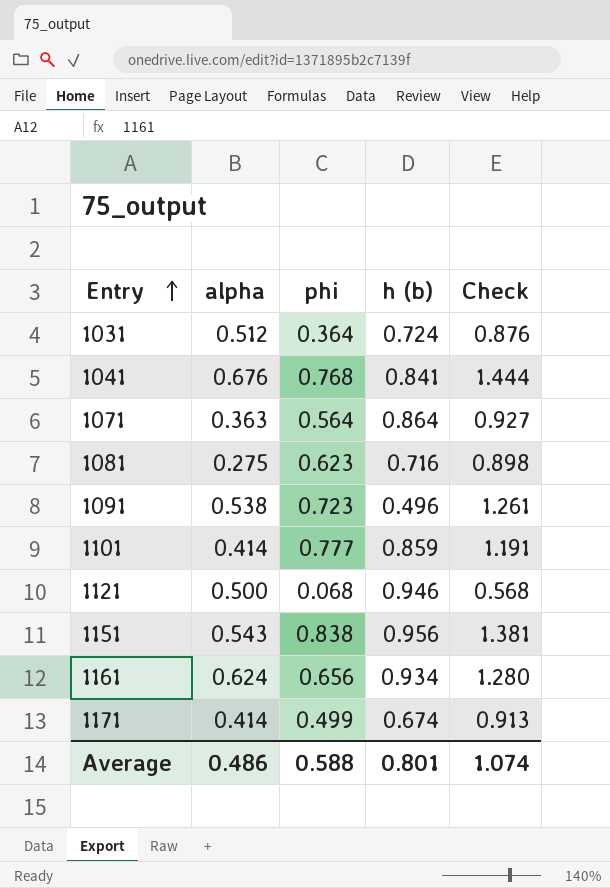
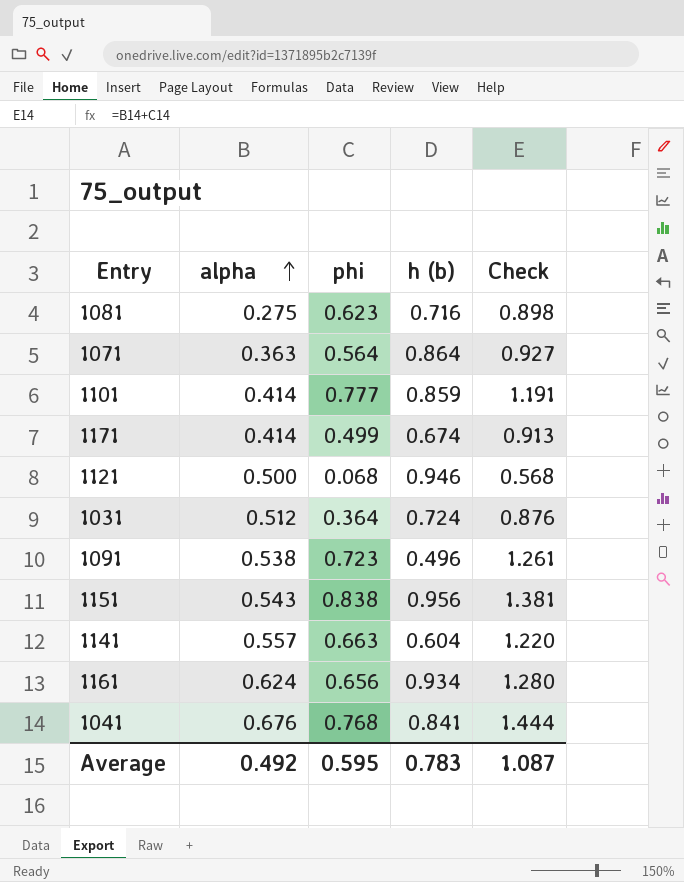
row order: Entry ascending -> alpha ascending
row 1141: none -> 0.557 | 0.663 | 0.604 | 1.220
Average | alpha: 0.486 -> 0.492
Average | phi: 0.588 -> 0.595
Average | h (b): 0.801 -> 0.783
Average | Check: 1.074 -> 1.087

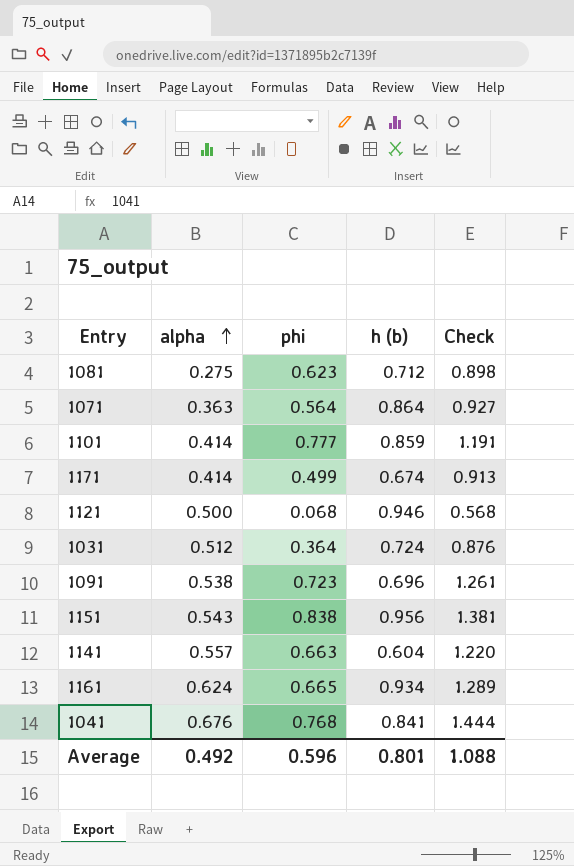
1081 | h (b): 0.716 -> 0.712
1091 | h (b): 0.496 -> 0.696
1161 | phi: 0.656 -> 0.665
1161 | Check: 1.280 -> 1.289
Average | phi: 0.595 -> 0.596
Average | h (b): 0.783 -> 0.801
Average | Check: 1.087 -> 1.088

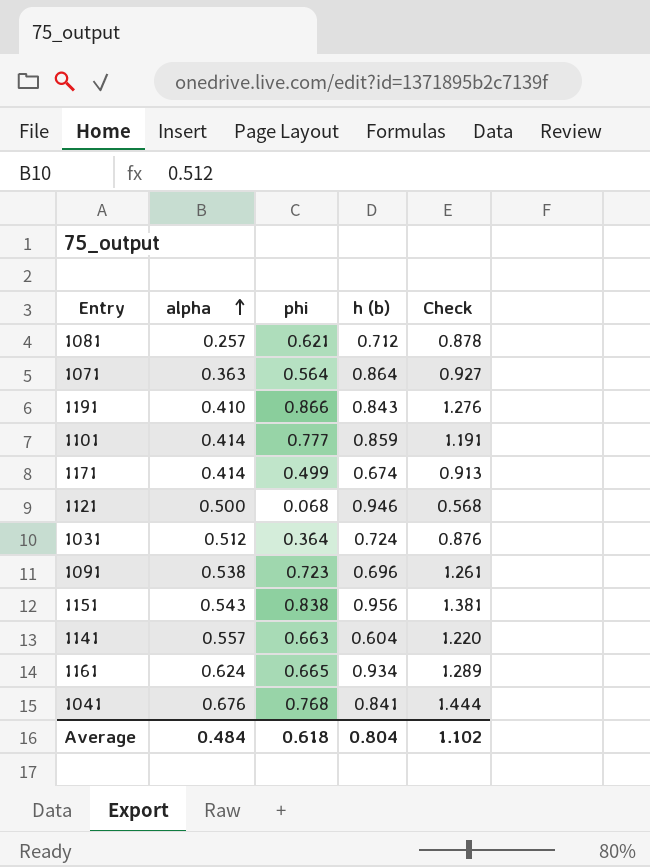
1081 | alpha: 0.275 -> 0.257
1081 | phi: 0.623 -> 0.621
1081 | Check: 0.898 -> 0.878
row 1191: none -> 0.410 | 0.866 | 0.843 | 1.276
Average | alpha: 0.492 -> 0.484
Average | phi: 0.596 -> 0.618
Average | h (b): 0.801 -> 0.804
Average | Check: 1.088 -> 1.102

